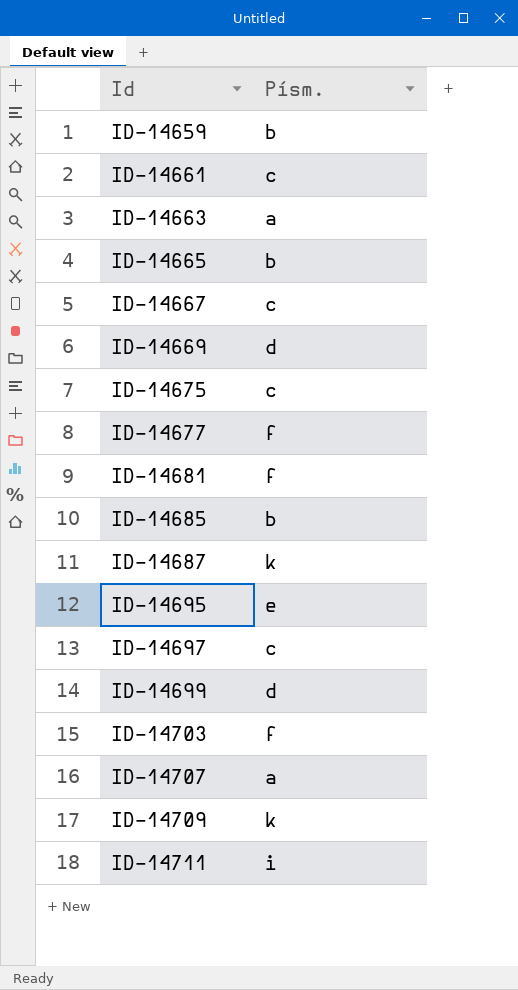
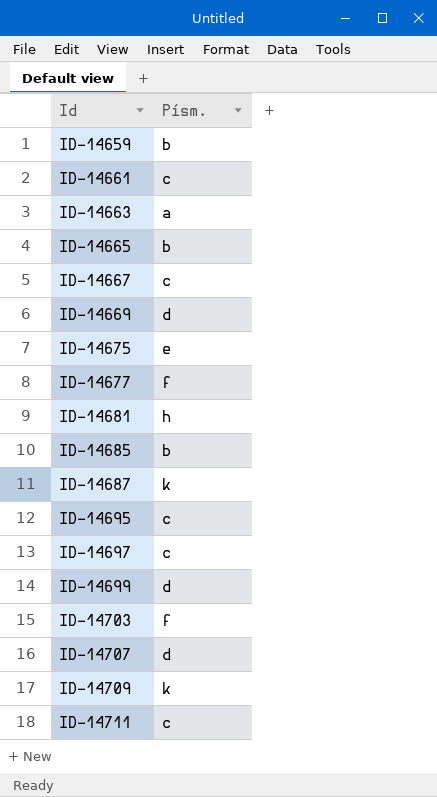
ID-14675 | Písm.: c -> e
ID-14681 | Písm.: f -> h
ID-14695 | Písm.: e -> c
ID-14707 | Písm.: a -> d
ID-14711 | Písm.: i -> c

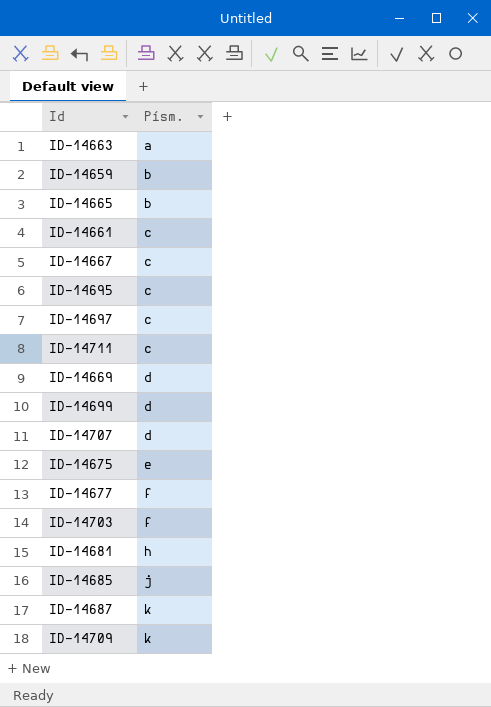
row order: Id ascending -> Písm. ascending
ID-14685 | Písm.: b -> j

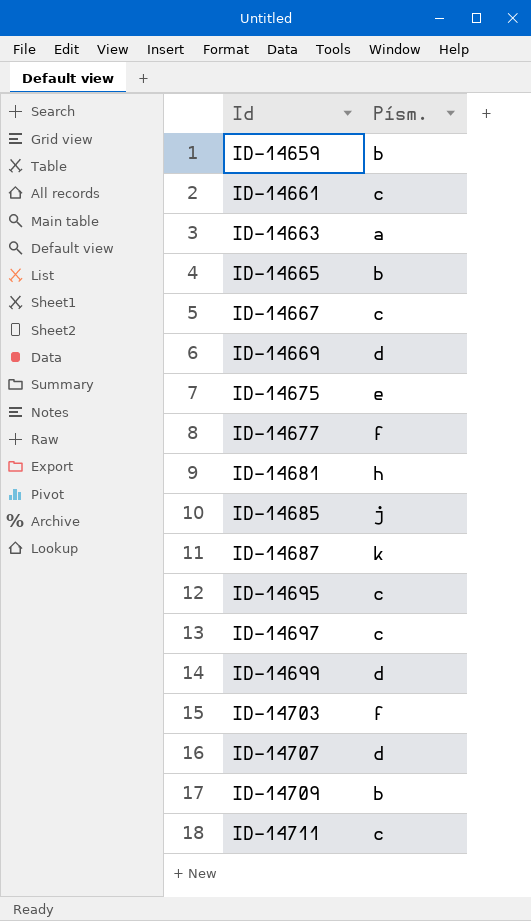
row order: Písm. ascending -> Id ascending
ID-14709 | Písm.: k -> b

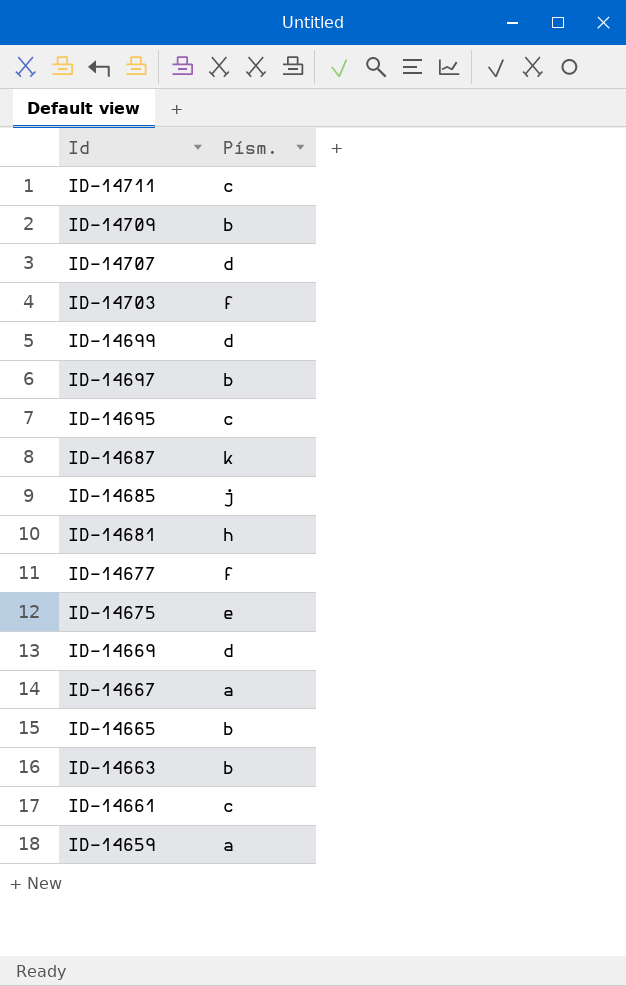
row order: Id ascending -> Id descending
ID-14697 | Písm.: c -> b
ID-14667 | Písm.: c -> a
ID-14663 | Písm.: a -> b
ID-14659 | Písm.: b -> a

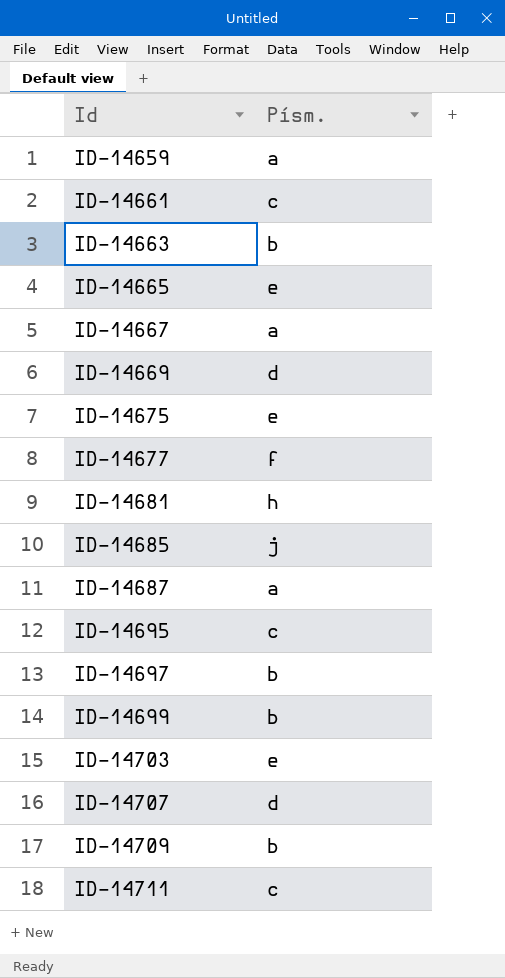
row order: Id descending -> Id ascending
ID-14665 | Písm.: b -> e
ID-14687 | Písm.: k -> a
ID-14699 | Písm.: d -> b
ID-14703 | Písm.: f -> e

